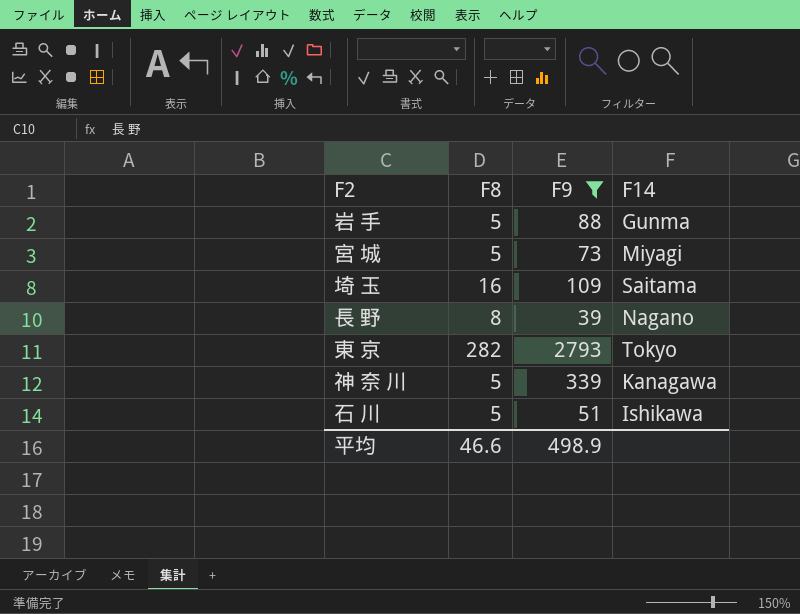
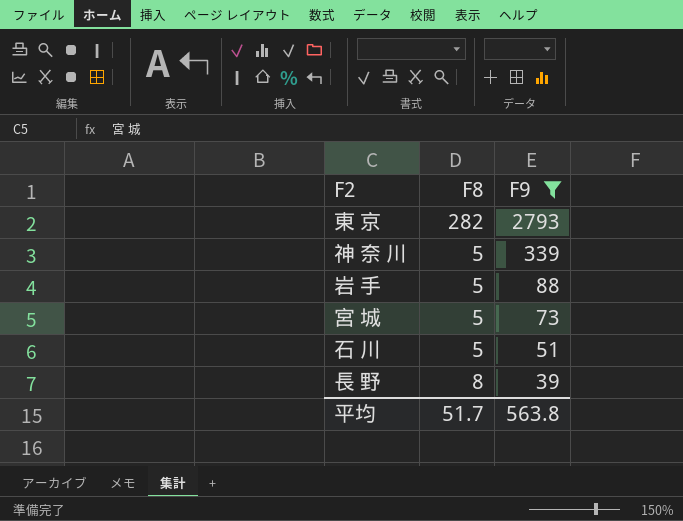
row order: none -> F9 descending
column F14 | position: 4 -> none
row 埼 玉: 16 | 109 | Saitama -> none
平均 | F8: 46.6 -> 51.7
平均 | F9: 498.9 -> 563.8

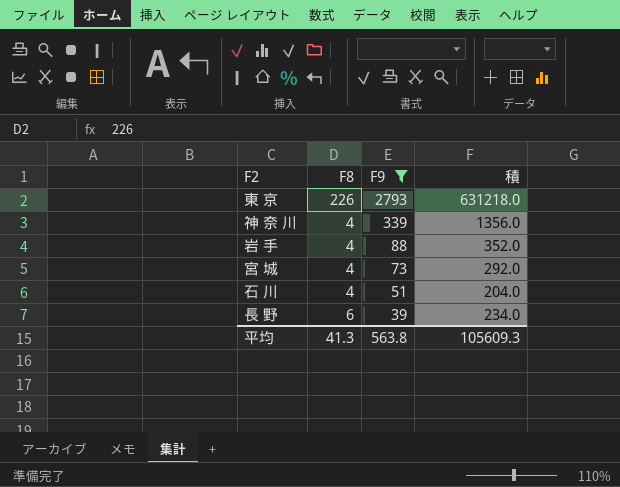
column 積 | formula: none -> [F8] * [F9]
東 京 | F8: 282 -> 226
神 奈 川 | F8: 5 -> 4
岩 手 | F8: 5 -> 4
宮 城 | F8: 5 -> 4
石 川 | F8: 5 -> 4
長 野 | F8: 8 -> 6
平均 | F8: 51.7 -> 41.3

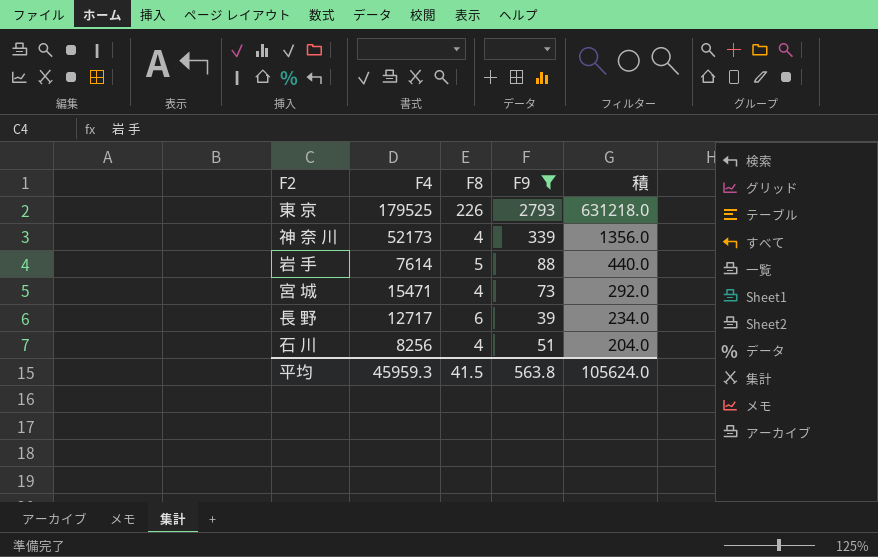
row order: F9 descending -> 積 descending
column F4 | position: none -> 2
岩 手 | F8: 4 -> 5
岩 手 | 積: 352.0 -> 440.0
平均 | F8: 41.3 -> 41.5
平均 | 積: 105609.3 -> 105624.0

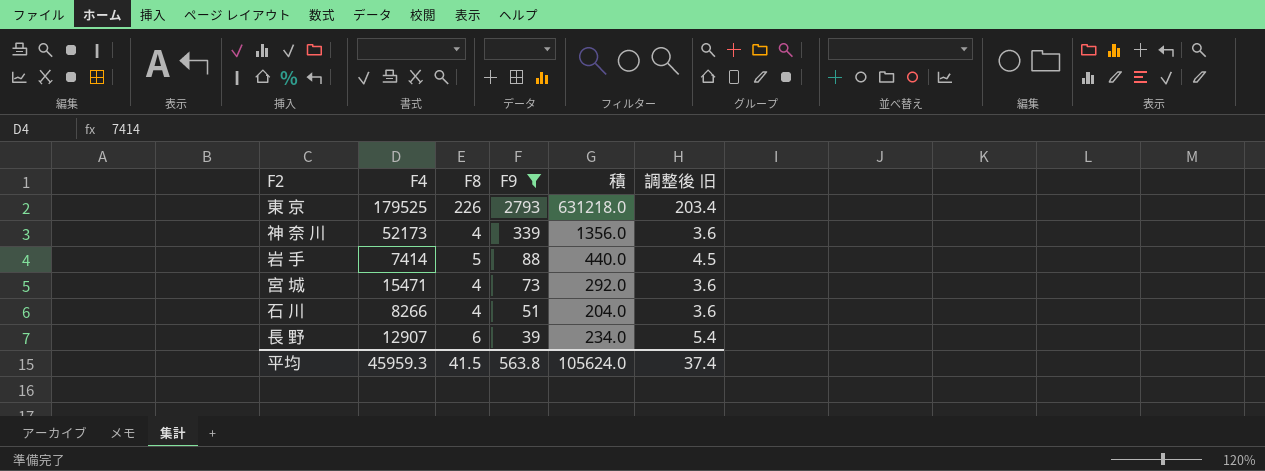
row order: 積 descending -> F9 descending
column 調整後 旧 | formula: none -> [F8] * 0.9
岩 手 | F4: 7614 -> 7414
石 川 | F4: 8256 -> 8266
長 野 | F4: 12717 -> 12907

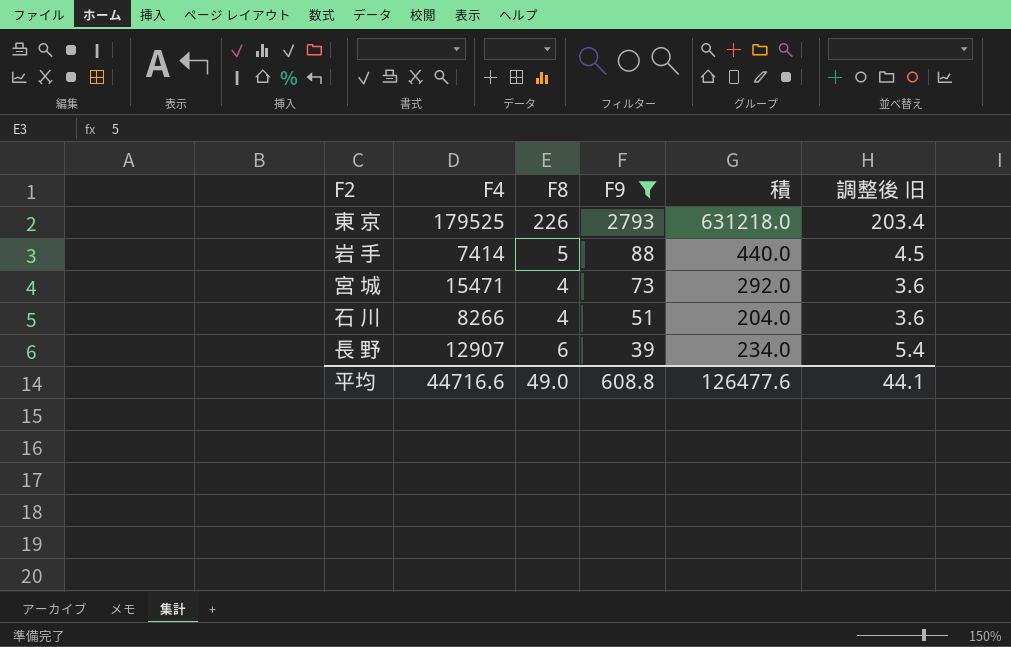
row 神 奈 川: 52173 | 4 | 339 | 1356.0 | 3.6 -> none
平均 | F4: 45959.3 -> 44716.6
平均 | F8: 41.5 -> 49.0
平均 | F9: 563.8 -> 608.8
平均 | 積: 105624.0 -> 126477.6
平均 | 調整後 旧: 37.4 -> 44.1

